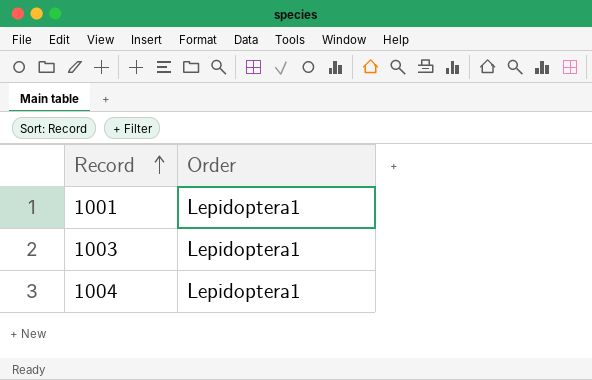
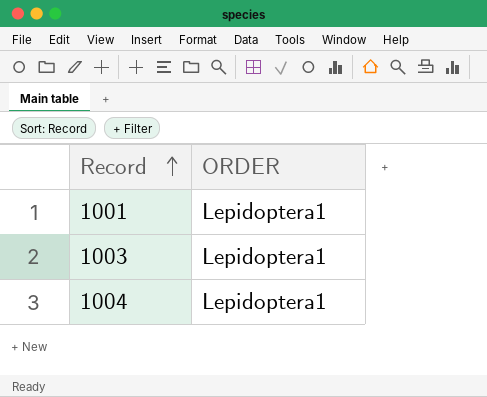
column name: Order -> ORDER

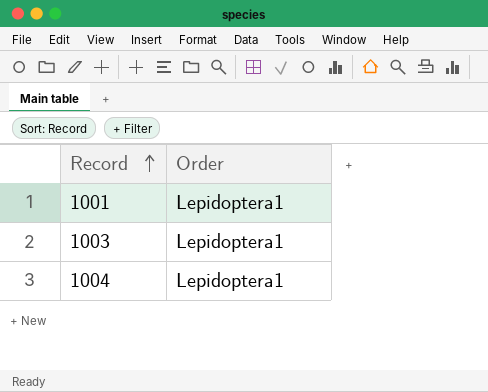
column name: ORDER -> Order

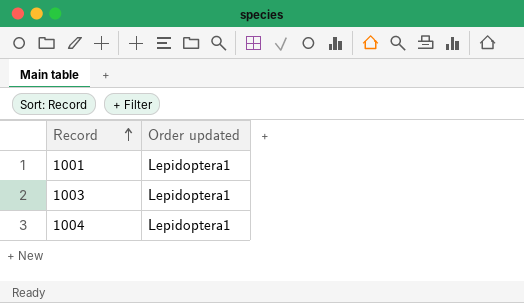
column name: Order -> Order updated

